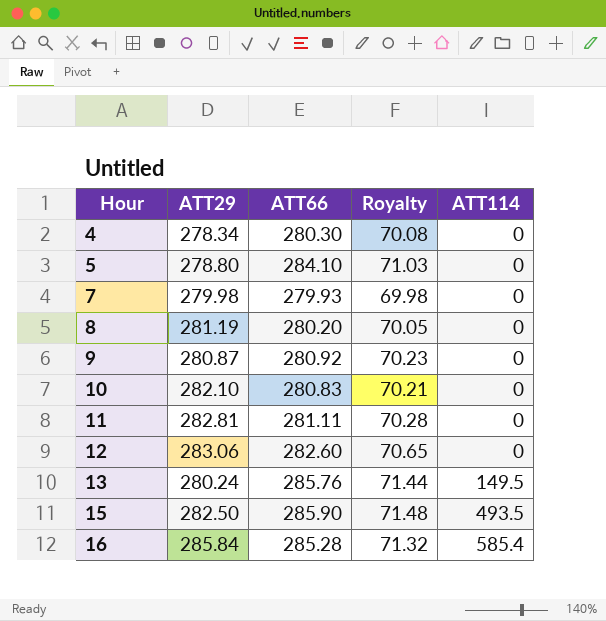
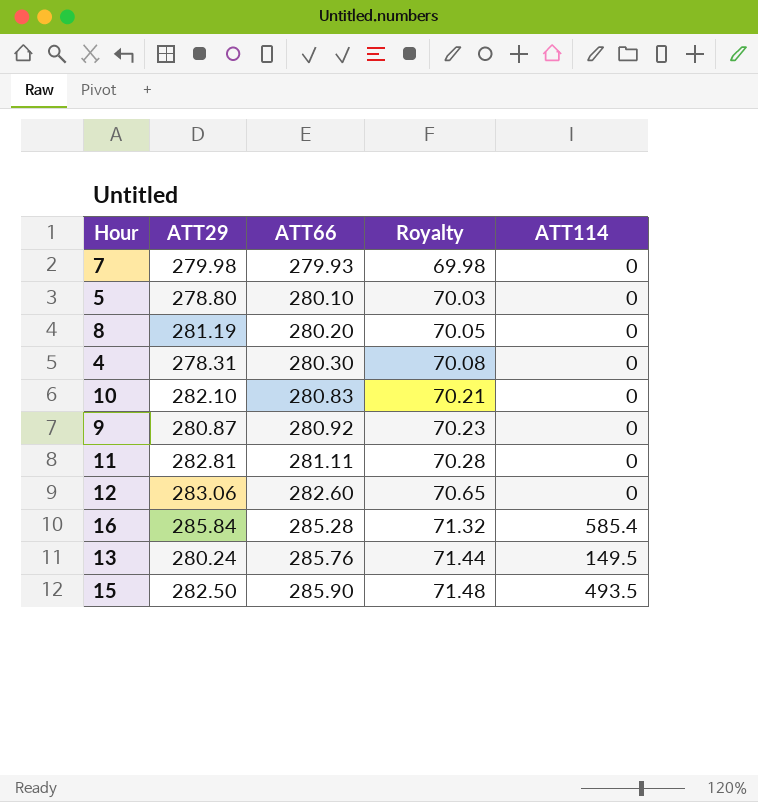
row order: Hour ascending -> ATT66 ascending
5 | ATT66: 284.10 -> 280.10
5 | Royalty: 71.03 -> 70.03
4 | ATT29: 278.34 -> 278.31

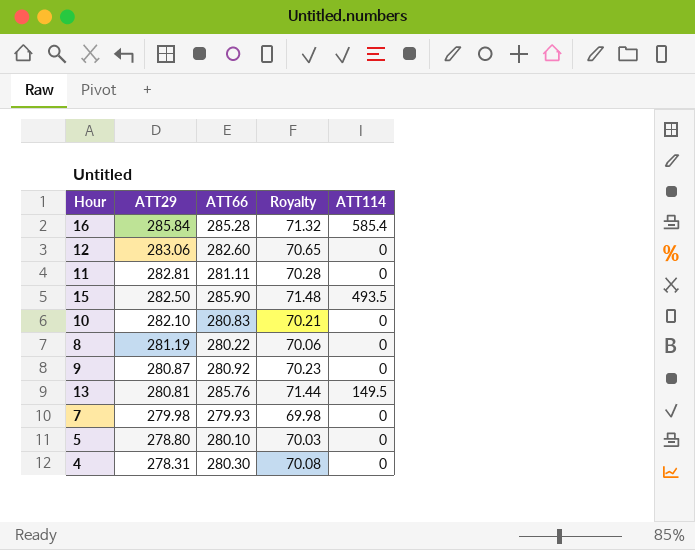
row order: ATT66 ascending -> ATT29 descending
8 | ATT66: 280.20 -> 280.22
8 | Royalty: 70.05 -> 70.06
13 | ATT29: 280.24 -> 280.81

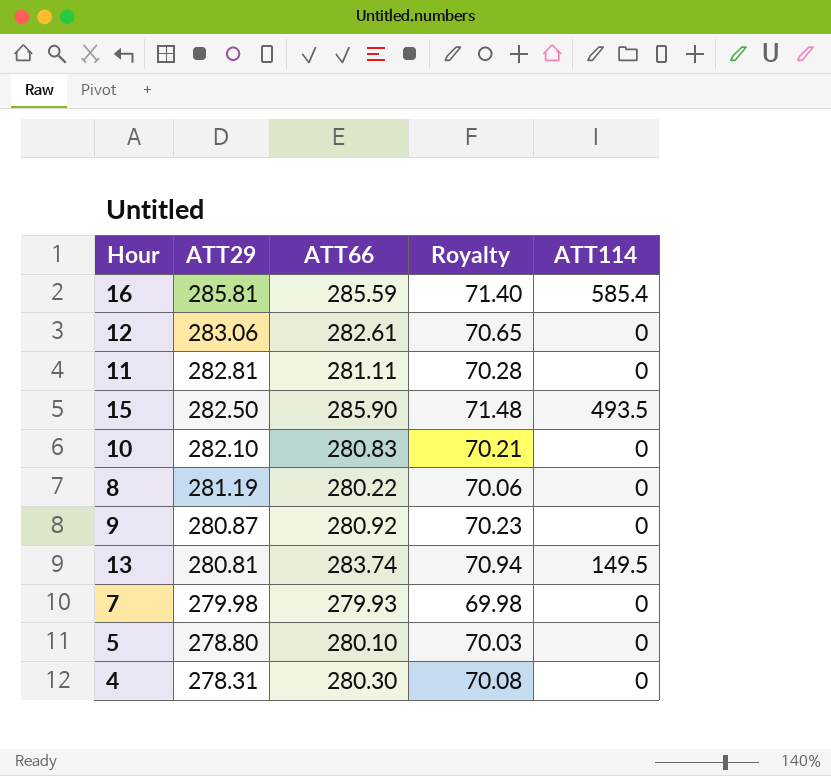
16 | ATT29: 285.84 -> 285.81
16 | ATT66: 285.28 -> 285.59
16 | Royalty: 71.32 -> 71.40
12 | ATT66: 282.60 -> 282.61
13 | ATT66: 285.76 -> 283.74
13 | Royalty: 71.44 -> 70.94

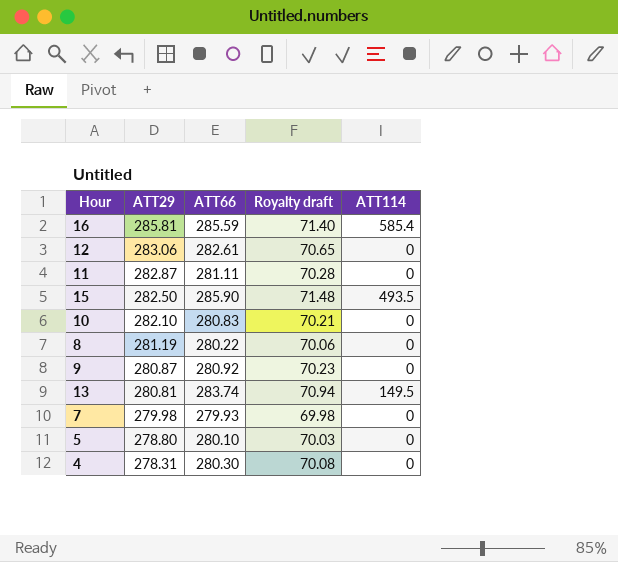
column name: Royalty -> Royalty draft
11 | ATT29: 282.81 -> 282.87

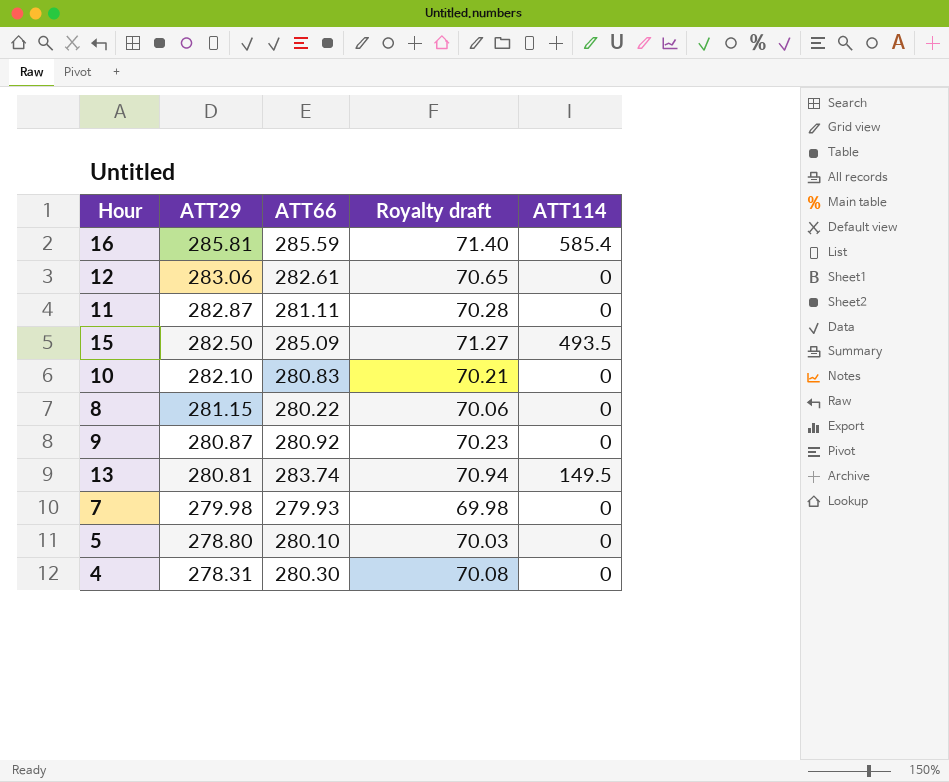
15 | ATT66: 285.90 -> 285.09
15 | Royalty draft: 71.48 -> 71.27
8 | ATT29: 281.19 -> 281.15

